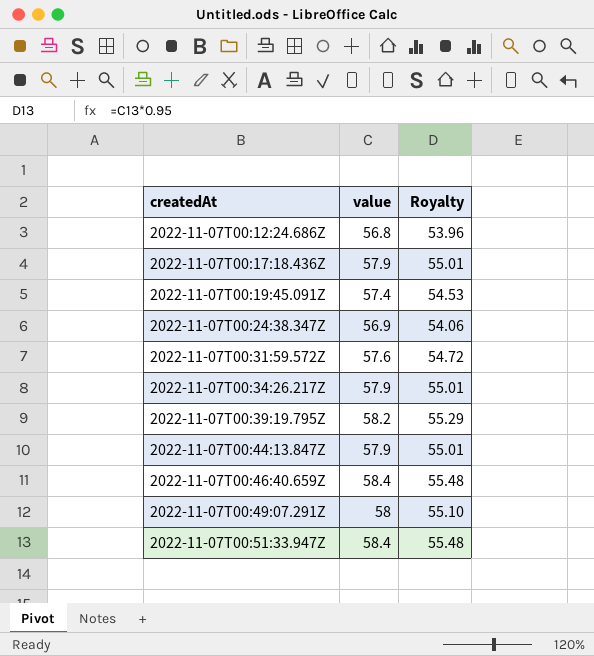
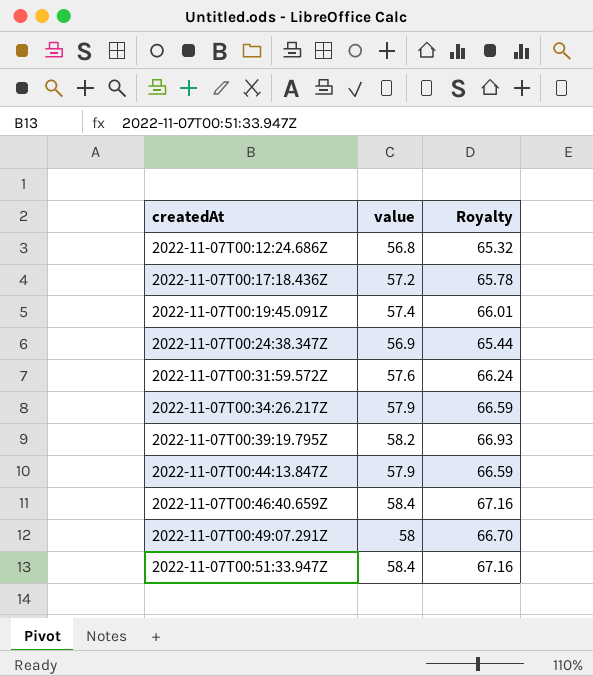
column Royalty | formula: [value] * 0.95 -> [value] * 1.15
2022-11-07T00:17:18.436Z | value: 57.9 -> 57.2

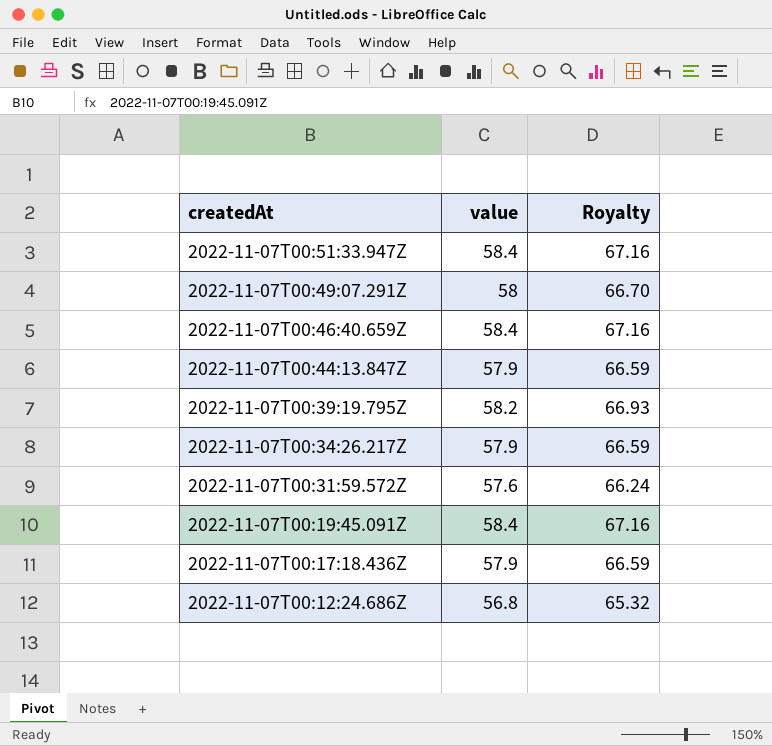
row order: createdAt ascending -> createdAt descending
row 2022-11-07T00:24:38.347Z: 56.9 | 65.44 -> none
2022-11-07T00:19:45.091Z | value: 57.4 -> 58.4
2022-11-07T00:19:45.091Z | Royalty: 66.01 -> 67.16
2022-11-07T00:17:18.436Z | value: 57.2 -> 57.9
2022-11-07T00:17:18.436Z | Royalty: 65.78 -> 66.59

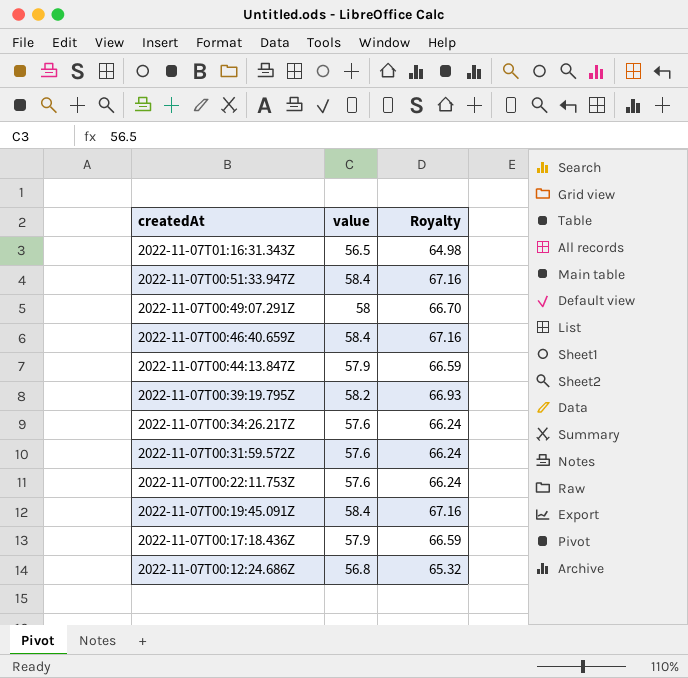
row 2022-11-07T01:16:31.343Z: none -> 56.5 | 64.98
2022-11-07T00:34:26.217Z | value: 57.9 -> 57.6
2022-11-07T00:34:26.217Z | Royalty: 66.59 -> 66.24
row 2022-11-07T00:22:11.753Z: none -> 57.6 | 66.24

